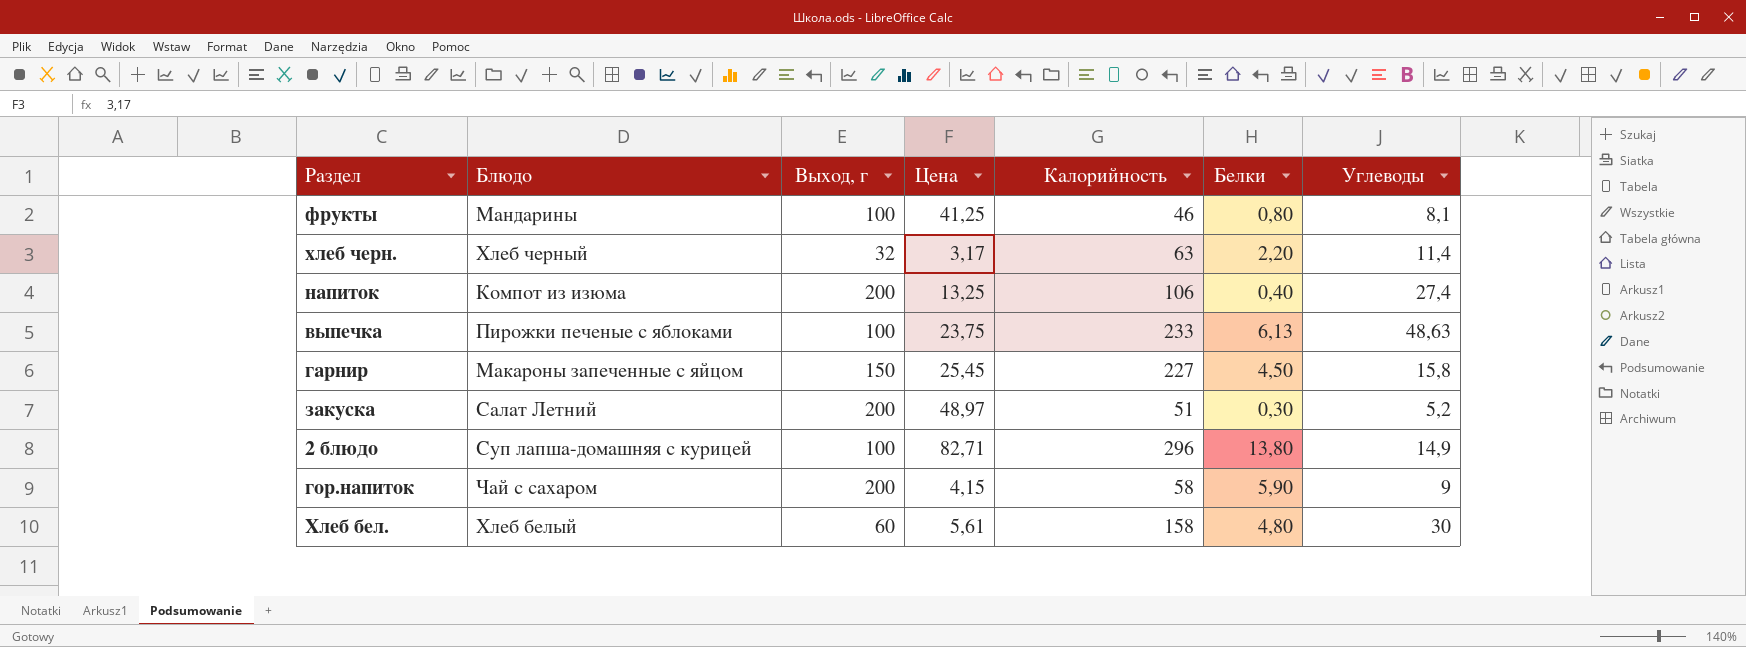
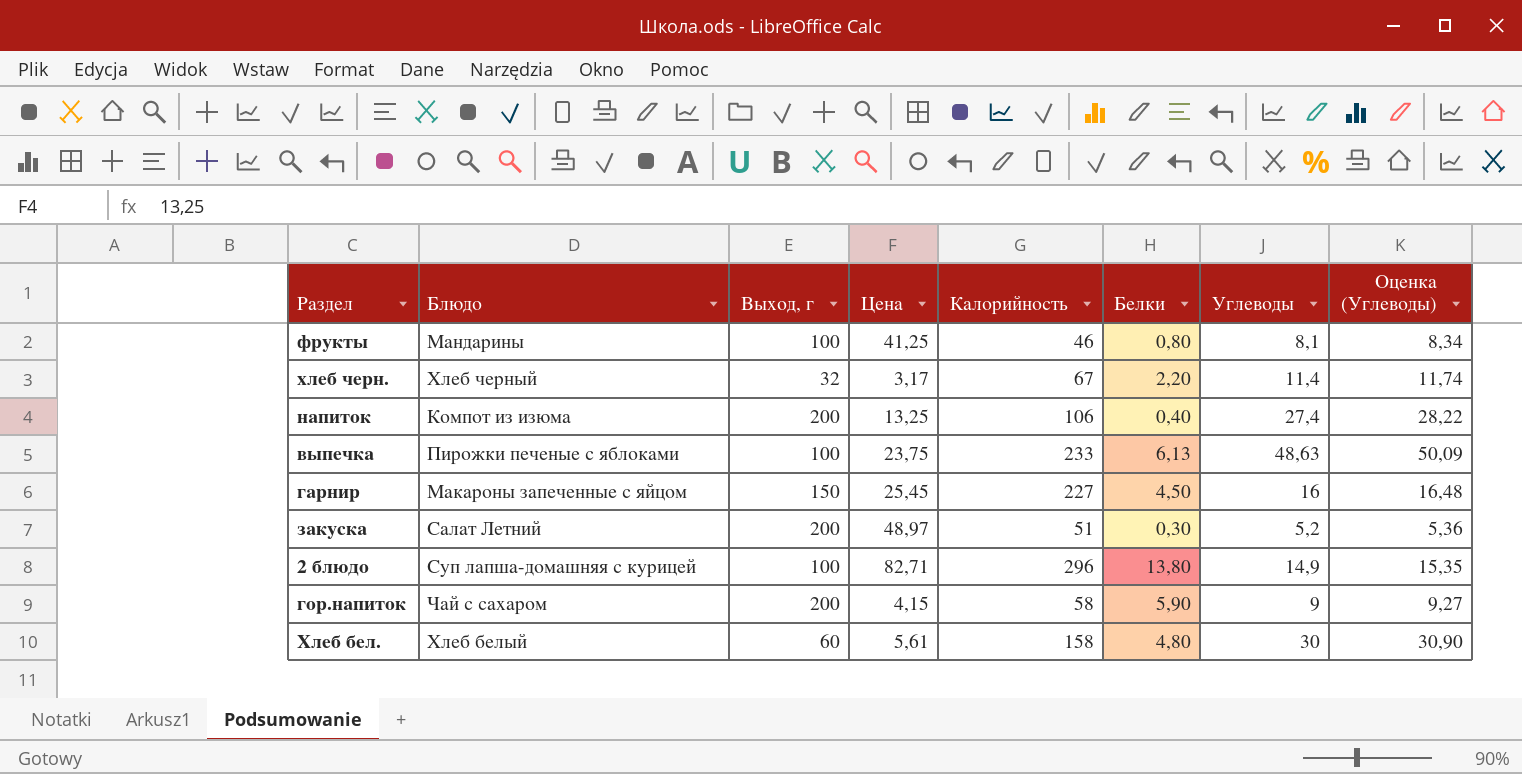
column Оценка (Углеводы) | formula: none -> [Углеводы] * 1,03
хлеб черн. | Калорийность: 63 -> 67
гарнир | Углеводы: 15,8 -> 16

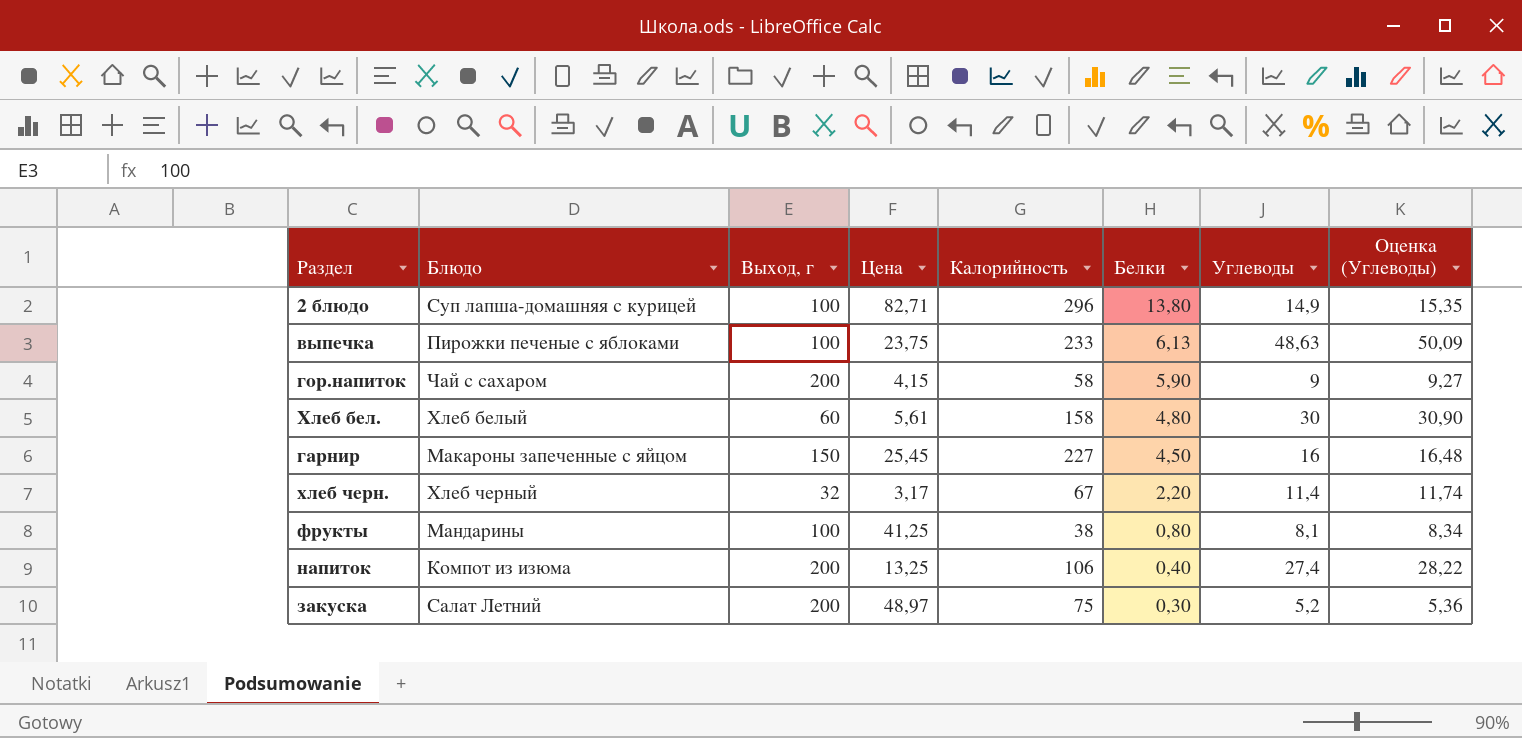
row order: none -> Белки descending
фрукты | Калорийность: 46 -> 38
закуска | Калорийность: 51 -> 75

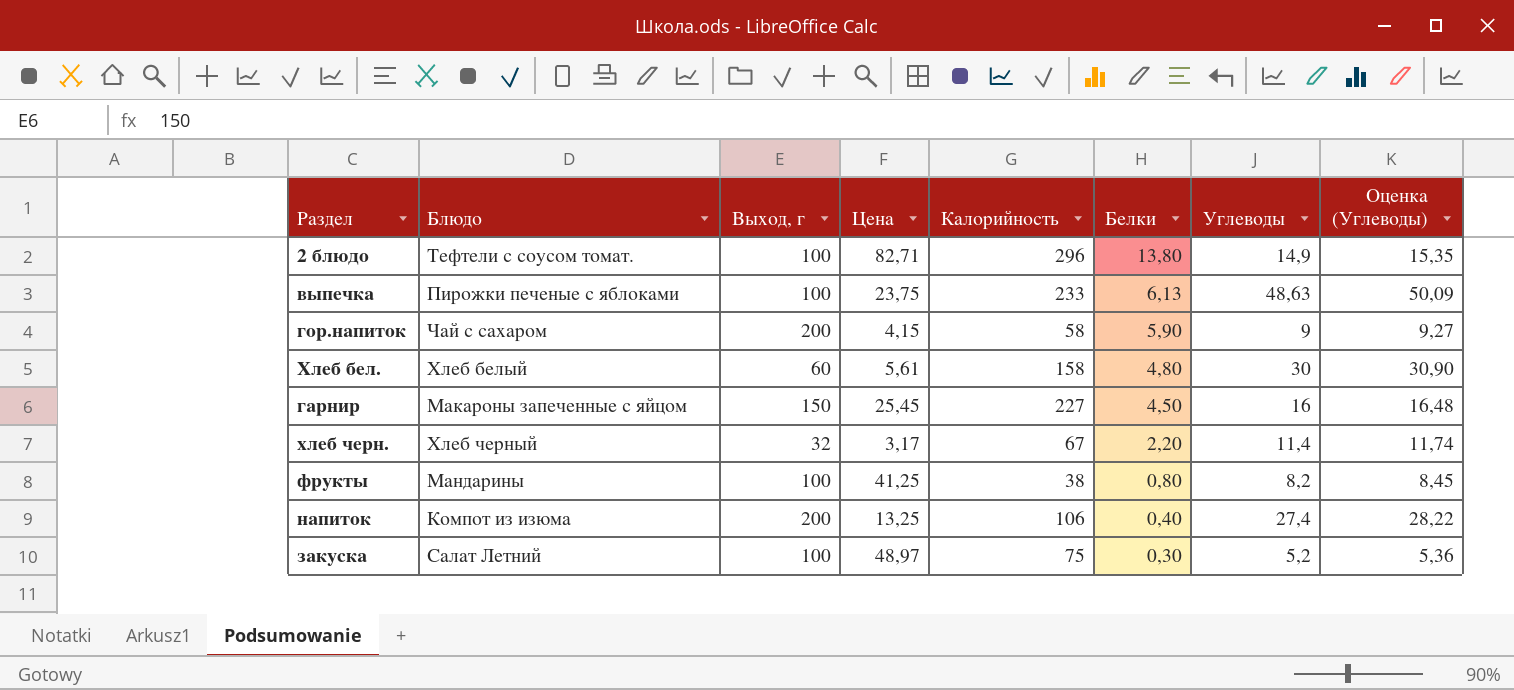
2 блюдо | Блюдо: Суп лапша-домашняя с курицей -> Тефтели с соусом томат.
фрукты | Углеводы: 8,1 -> 8,2
фрукты | Оценка (Углеводы): 8,34 -> 8,45
закуска | Выход, г: 200 -> 100

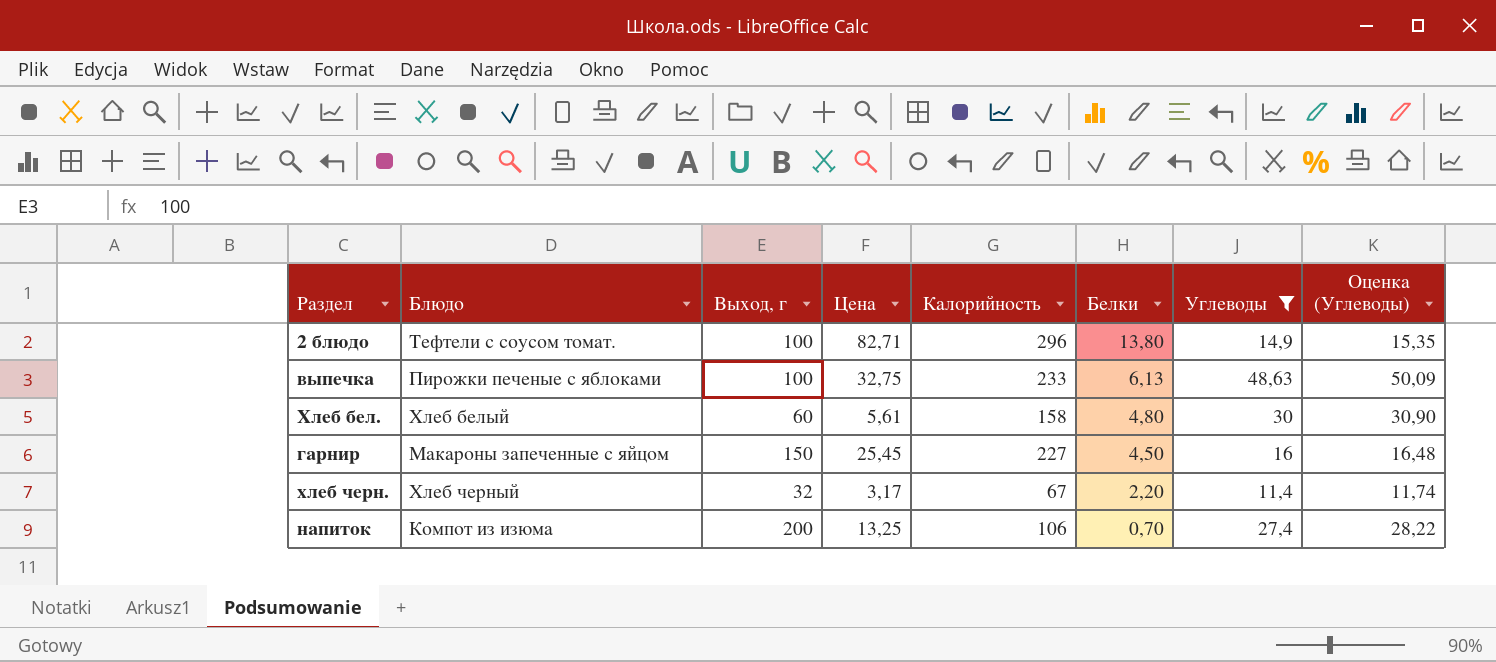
filter: none -> Углеводы >= 11,4
выпечка | Цена: 23,75 -> 32,75
напиток | Белки: 0,40 -> 0,70

